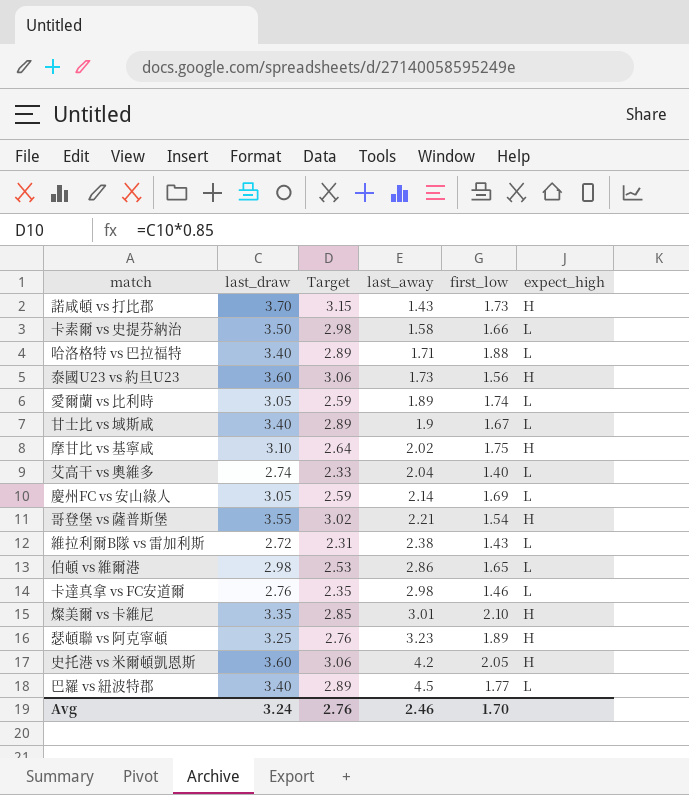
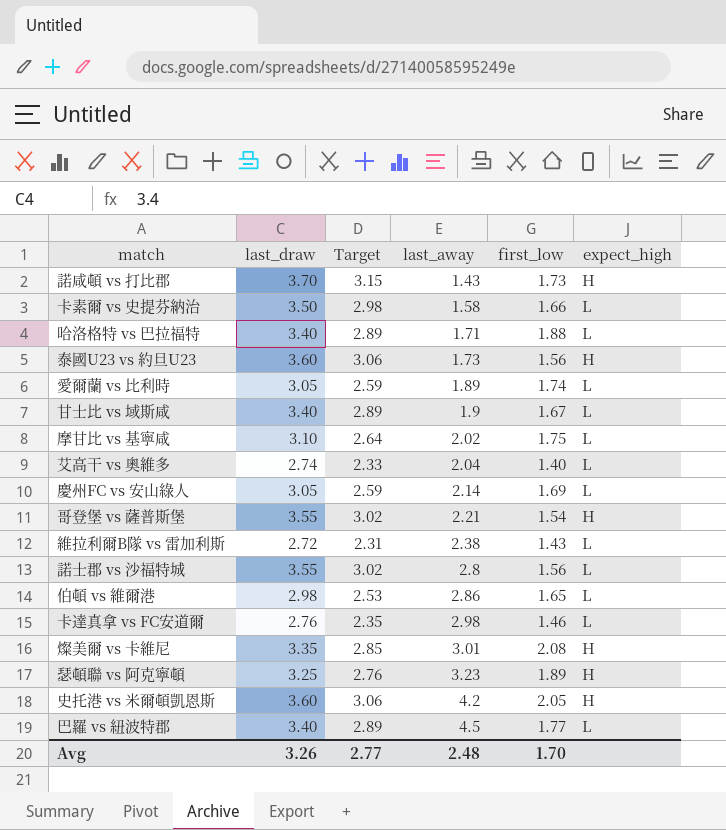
摩甘比 vs 基寧咸 | expect_high: H -> L
row 諾士郡 vs 沙福特城: none -> 3.55 | 3.02 | 2.8 | 1.56 | L
燦美爾 vs 卡維尼 | first_low: 2.10 -> 2.08
Avg | last_draw: 3.24 -> 3.26
Avg | Target: 2.76 -> 2.77
Avg | last_away: 2.46 -> 2.48

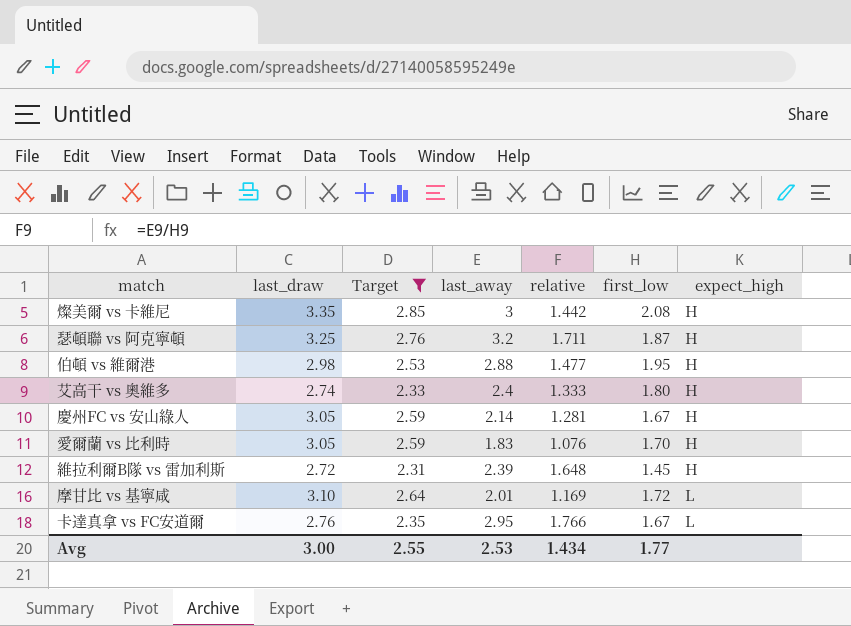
filter: none -> Target <= 2.85
row order: last_away ascending -> expect_high ascending
column relative | formula: none -> [last_away] / [first_low]
燦美爾 vs 卡維尼 | last_away: 3.01 -> 3
瑟頓聯 vs 阿克寧頓 | last_away: 3.23 -> 3.2
瑟頓聯 vs 阿克寧頓 | first_low: 1.89 -> 1.87
伯頓 vs 維爾港 | last_away: 2.86 -> 2.88
伯頓 vs 維爾港 | first_low: 1.65 -> 1.95
伯頓 vs 維爾港 | expect_high: L -> H
艾高干 vs 奧維多 | last_away: 2.04 -> 2.4
艾高干 vs 奧維多 | first_low: 1.40 -> 1.80
艾高干 vs 奧維多 | expect_high: L -> H
慶州FC vs 安山綠人 | first_low: 1.69 -> 1.67
慶州FC vs 安山綠人 | expect_high: L -> H
愛爾蘭 vs 比利時 | last_away: 1.89 -> 1.83
愛爾蘭 vs 比利時 | first_low: 1.74 -> 1.70
愛爾蘭 vs 比利時 | expect_high: L -> H
維拉利爾B隊 vs 雷加利斯 | last_away: 2.38 -> 2.39
維拉利爾B隊 vs 雷加利斯 | first_low: 1.43 -> 1.45
維拉利爾B隊 vs 雷加利斯 | expect_high: L -> H
摩甘比 vs 基寧咸 | last_away: 2.02 -> 2.01
摩甘比 vs 基寧咸 | first_low: 1.75 -> 1.72
卡達真拿 vs FC安道爾 | last_away: 2.98 -> 2.95
卡達真拿 vs FC安道爾 | first_low: 1.46 -> 1.67
Avg | last_draw: 3.26 -> 3.00
Avg | Target: 2.77 -> 2.55
Avg | last_away: 2.48 -> 2.53
Avg | first_low: 1.70 -> 1.77

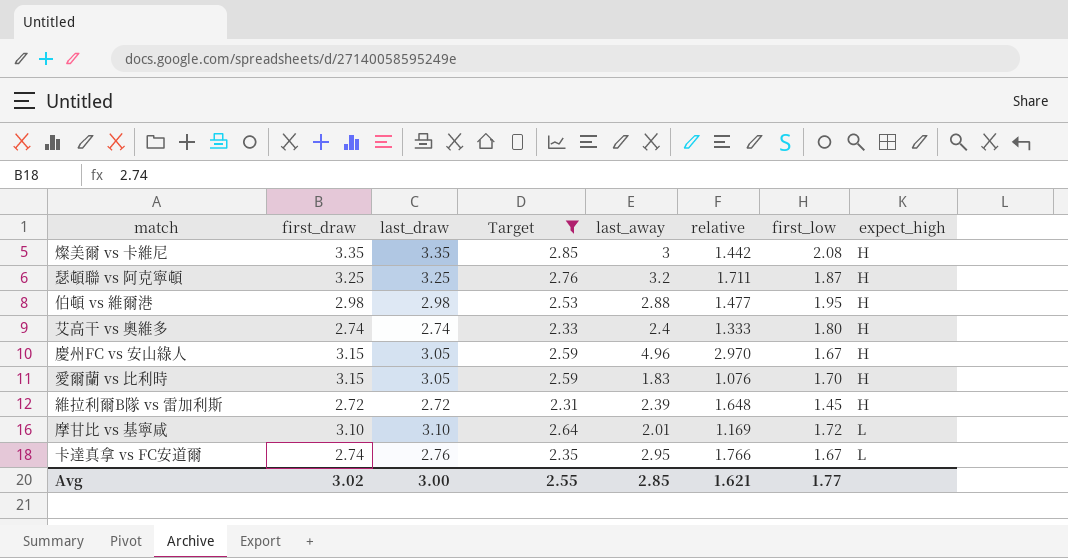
column first_draw | position: none -> 2
慶州FC vs 安山綠人 | last_away: 2.14 -> 4.96
慶州FC vs 安山綠人 | relative: 1.281 -> 2.970
Avg | last_away: 2.53 -> 2.85
Avg | relative: 1.434 -> 1.621

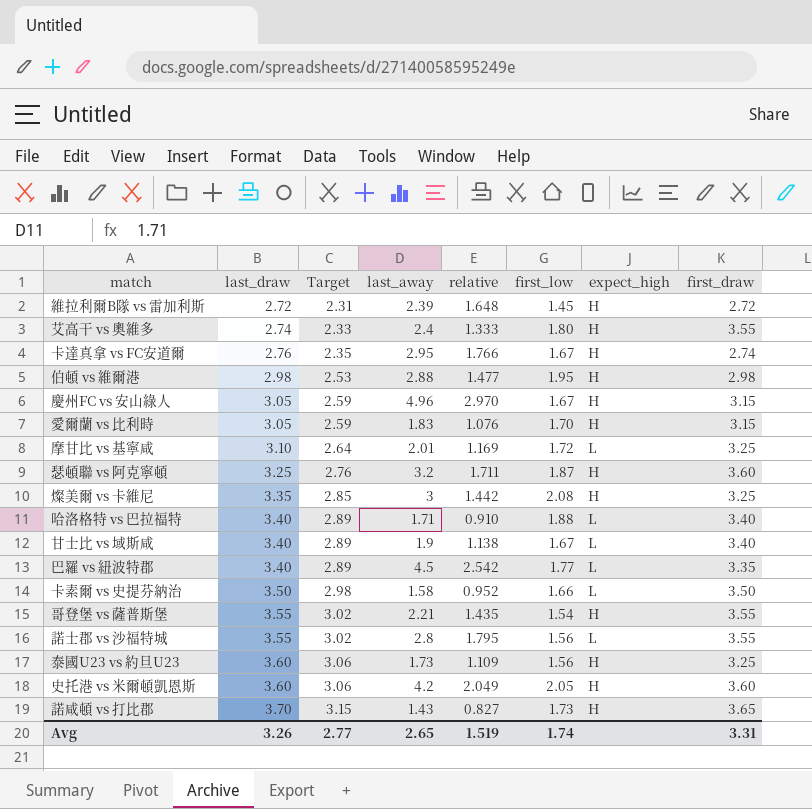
filter: Target <= 2.85 -> none
row order: expect_high ascending -> last_draw ascending
column first_draw | position: 2 -> 8
艾高干 vs 奧維多 | first_draw: 2.74 -> 3.55
卡達真拿 vs FC安道爾 | expect_high: L -> H
摩甘比 vs 基寧咸 | first_draw: 3.10 -> 3.25
瑟頓聯 vs 阿克寧頓 | first_draw: 3.25 -> 3.60
燦美爾 vs 卡維尼 | first_draw: 3.35 -> 3.25
Avg | last_draw: 3.00 -> 3.26
Avg | Target: 2.55 -> 2.77
Avg | last_away: 2.85 -> 2.65
Avg | relative: 1.621 -> 1.519
Avg | first_low: 1.77 -> 1.74
Avg | first_draw: 3.02 -> 3.31

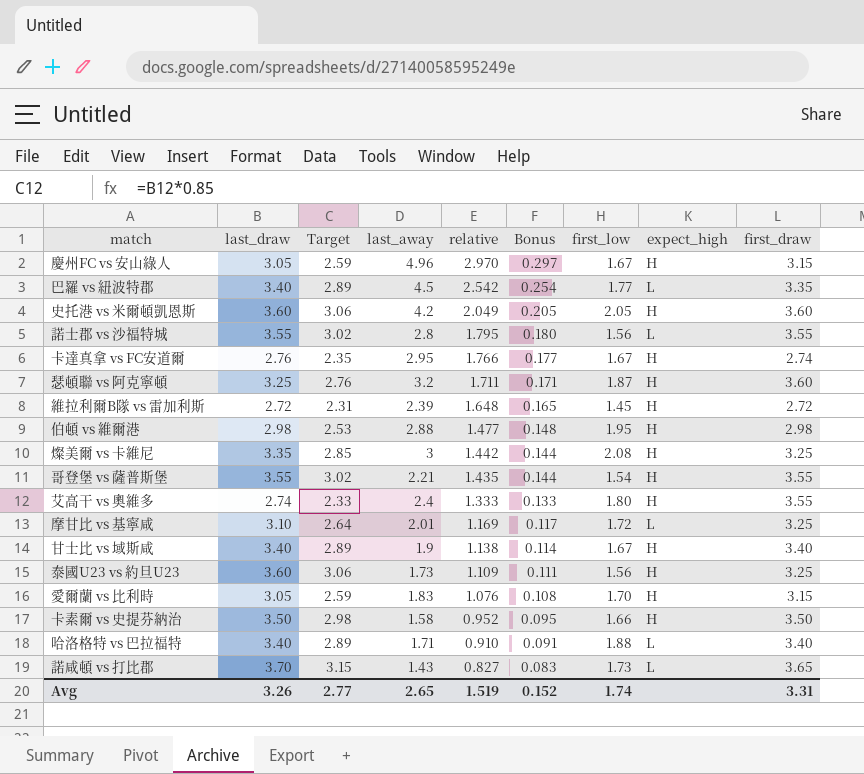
row order: last_draw ascending -> relative descending
column Bonus | formula: none -> [relative] * 0.1
甘士比 vs 域斯咸 | expect_high: L -> H
卡素爾 vs 史提芬納治 | expect_high: L -> H
諾咸頓 vs 打比郡 | expect_high: H -> L

